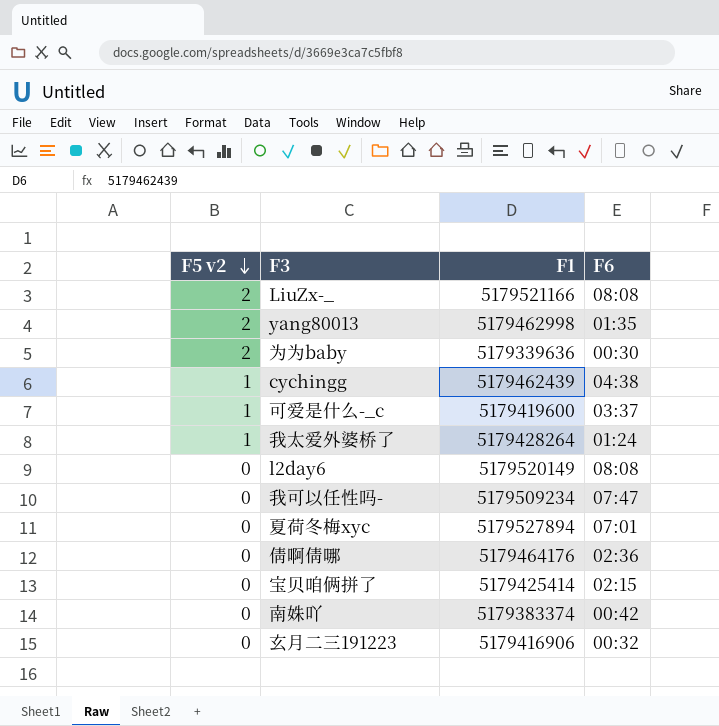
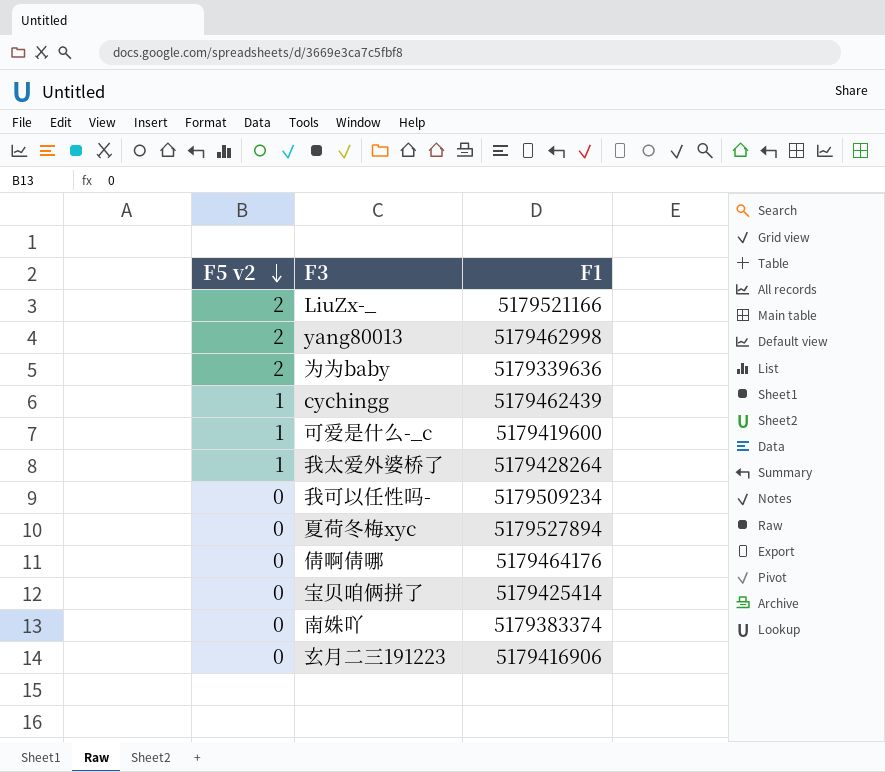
column F6 | position: 4 -> none
row l2day6: 0 | 5179520149 | 08:08 -> none

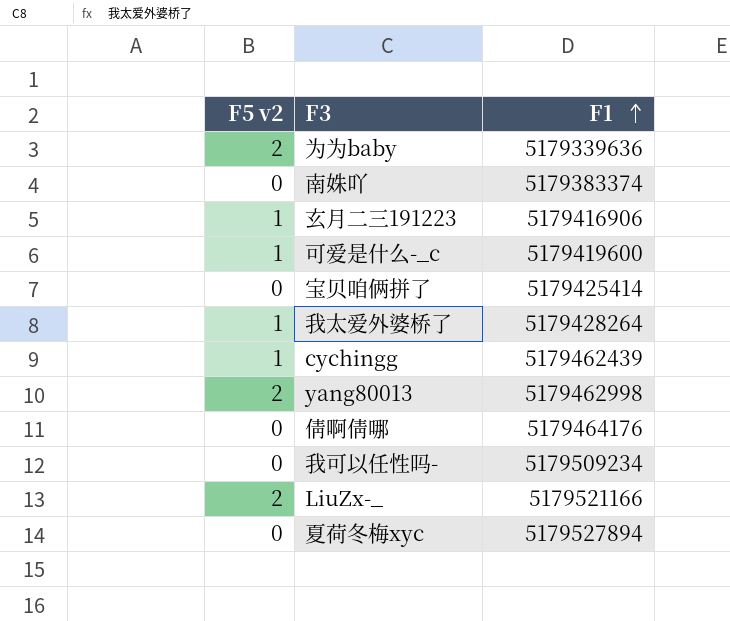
row order: F5 v2 descending -> F1 ascending
玄月二三191223 | F5 v2: 0 -> 1

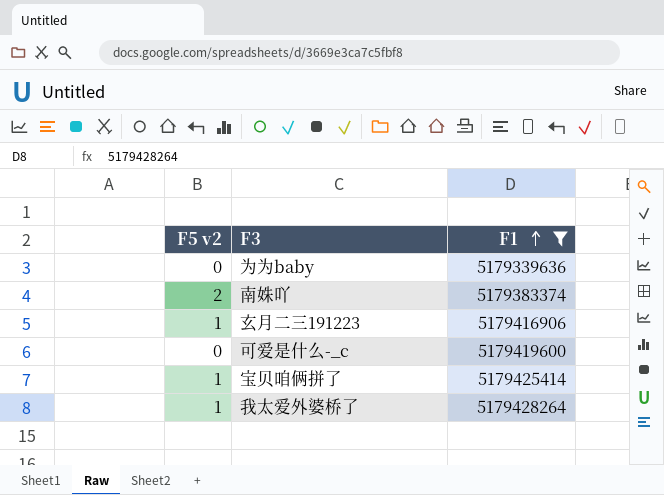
filter: none -> F1 <= 5179428264
为为baby | F5 v2: 2 -> 0
南姝吖 | F5 v2: 0 -> 2
可爱是什么-_c | F5 v2: 1 -> 0
宝贝咱俩拼了 | F5 v2: 0 -> 1

